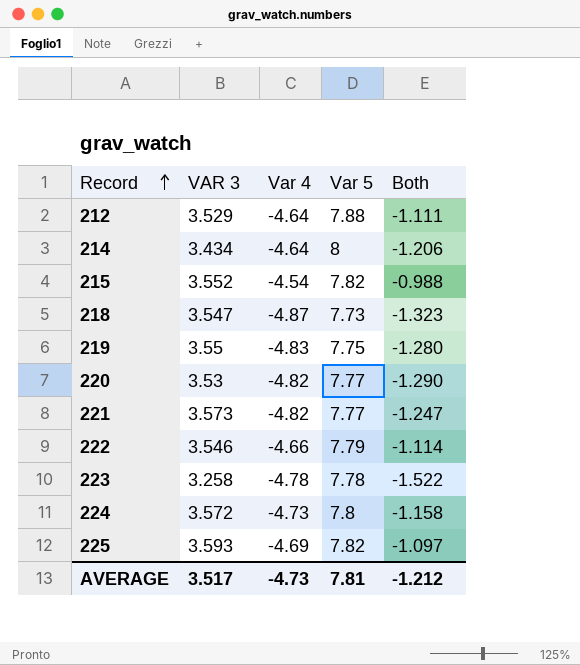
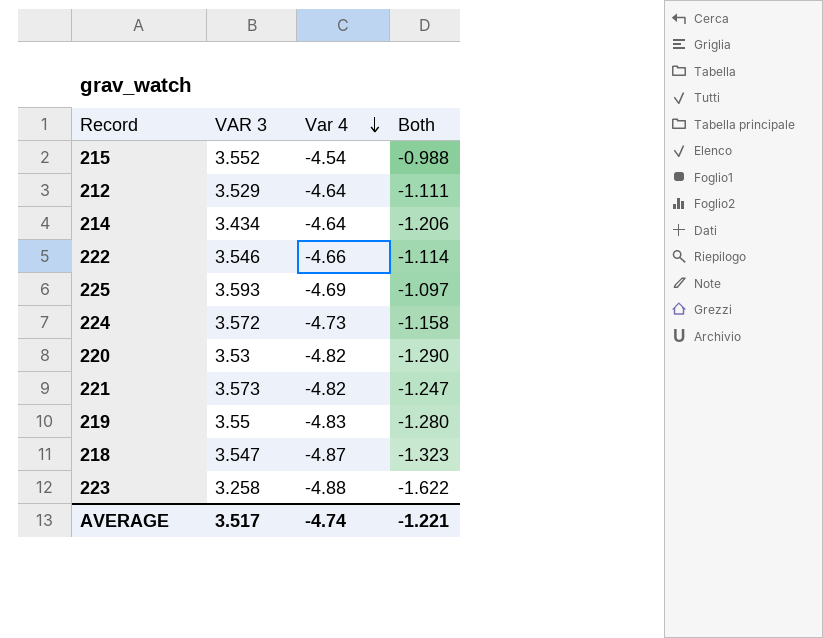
row order: Record ascending -> Var 4 descending
column Var 5 | position: 4 -> none
223 | Var 4: -4.78 -> -4.88
223 | Both: -1.522 -> -1.622
AVERAGE | Var 4: -4.73 -> -4.74
AVERAGE | Both: -1.212 -> -1.221

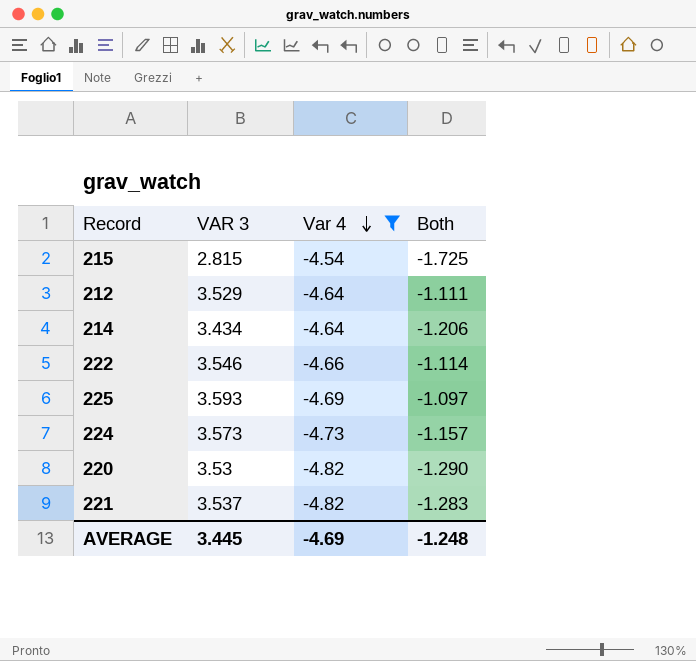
filter: none -> Var 4 >= -4.82
215 | VAR 3: 3.552 -> 2.815
215 | Both: -0.988 -> -1.725
224 | VAR 3: 3.572 -> 3.573
224 | Both: -1.158 -> -1.157
221 | VAR 3: 3.573 -> 3.537
221 | Both: -1.247 -> -1.283
AVERAGE | VAR 3: 3.517 -> 3.445
AVERAGE | Var 4: -4.74 -> -4.69
AVERAGE | Both: -1.221 -> -1.248

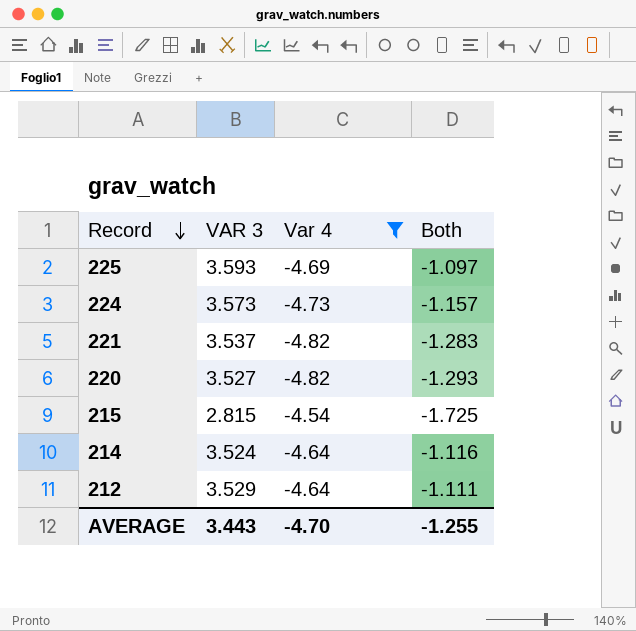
row order: Var 4 descending -> Record descending
row 222: 3.546 | -4.66 | -1.114 -> none
220 | VAR 3: 3.53 -> 3.527
220 | Both: -1.290 -> -1.293
214 | VAR 3: 3.434 -> 3.524
214 | Both: -1.206 -> -1.116
AVERAGE | VAR 3: 3.445 -> 3.443
AVERAGE | Var 4: -4.69 -> -4.70
AVERAGE | Both: -1.248 -> -1.255

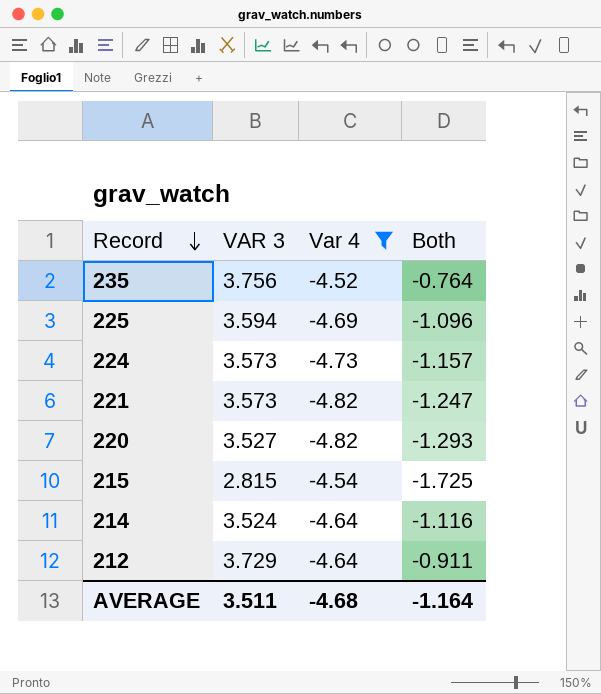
row 235: none -> 3.756 | -4.52 | -0.764
225 | VAR 3: 3.593 -> 3.594
225 | Both: -1.097 -> -1.096
221 | VAR 3: 3.537 -> 3.573
221 | Both: -1.283 -> -1.247
212 | VAR 3: 3.529 -> 3.729
212 | Both: -1.111 -> -0.911
AVERAGE | VAR 3: 3.443 -> 3.511
AVERAGE | Var 4: -4.70 -> -4.68
AVERAGE | Both: -1.255 -> -1.164

